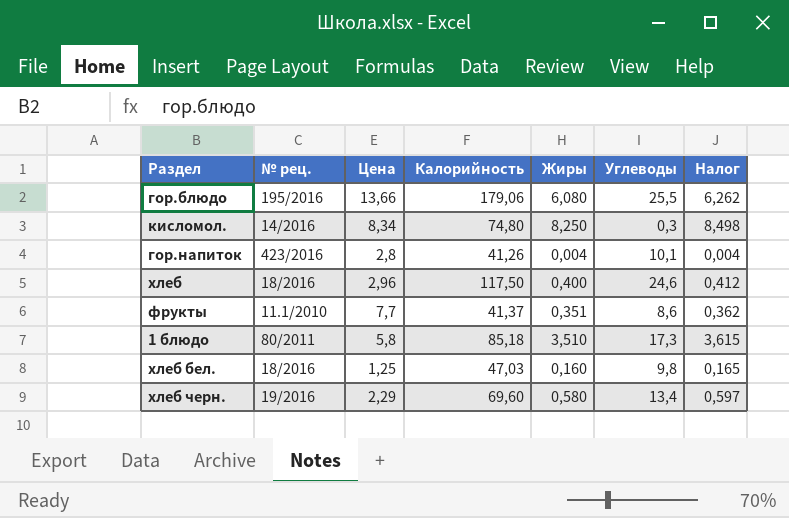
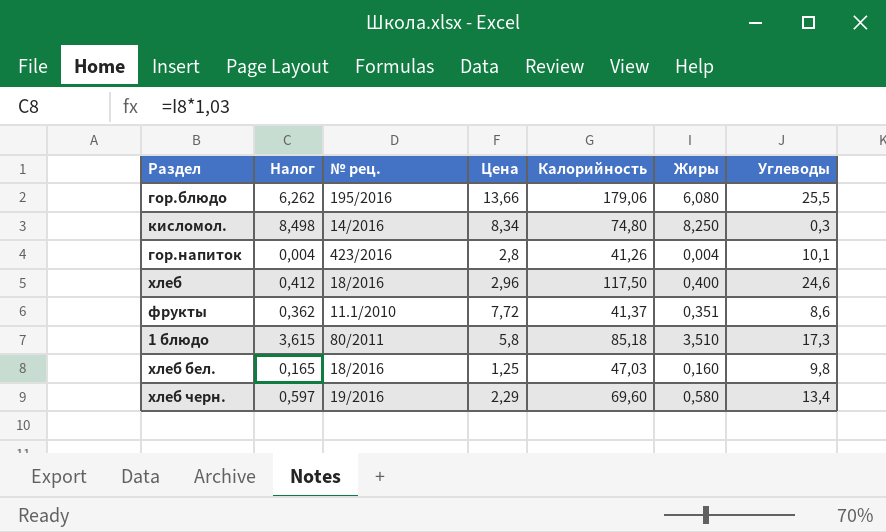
column Налог | position: 7 -> 2
фрукты | Цена: 7,7 -> 7,72

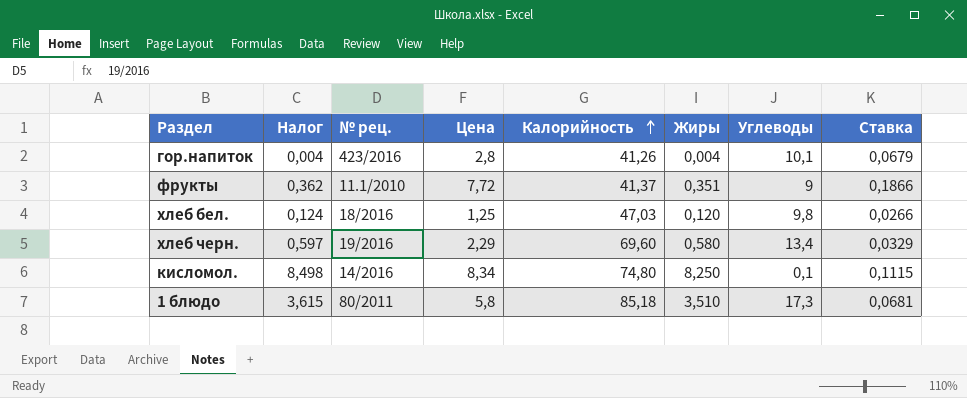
row order: none -> Калорийность ascending
column Ставка | formula: none -> [Цена] / [Калорийность]
row гор.блюдо: 6,262 | 195/2016 | 13,66 | 179,06 | 6,080 | 25,5 -> none
row хлеб: 0,412 | 18/2016 | 2,96 | 117,50 | 0,400 | 24,6 -> none
фрукты | Углеводы: 8,6 -> 9
хлеб бел. | Налог: 0,165 -> 0,124
хлеб бел. | Жиры: 0,160 -> 0,120
кисломол. | Углеводы: 0,3 -> 0,1

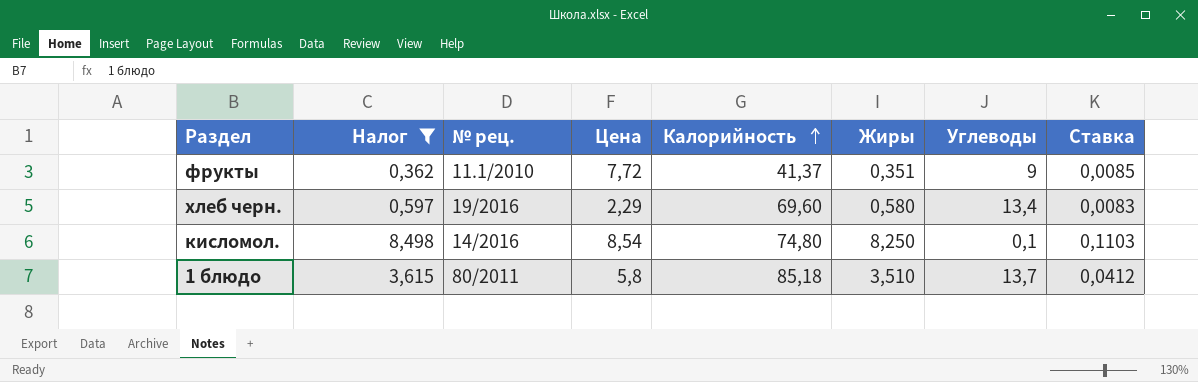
filter: none -> Налог >= 0,362
column Ставка | formula: [Цена] / [Калорийность] -> [Жиры] / [Калорийность]
кисломол. | Цена: 8,34 -> 8,54
1 блюдо | Углеводы: 17,3 -> 13,7

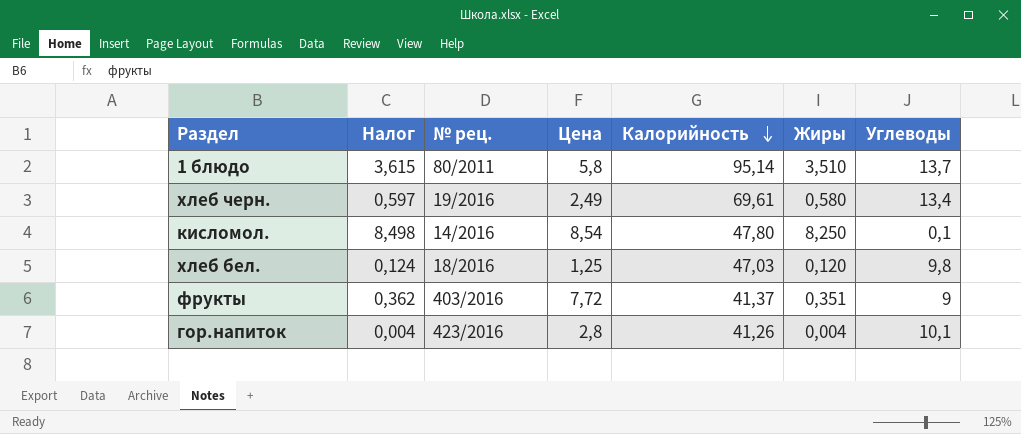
filter: Налог >= 0,362 -> none
row order: Калорийность ascending -> Калорийность descending
column Ставка | formula: [Жиры] / [Калорийность] -> none
1 блюдо | Калорийность: 85,18 -> 95,14
хлеб черн. | Цена: 2,29 -> 2,49
хлеб черн. | Калорийность: 69,60 -> 69,61
кисломол. | Калорийность: 74,80 -> 47,80
фрукты | № рец.: 11.1/2010 -> 403/2016

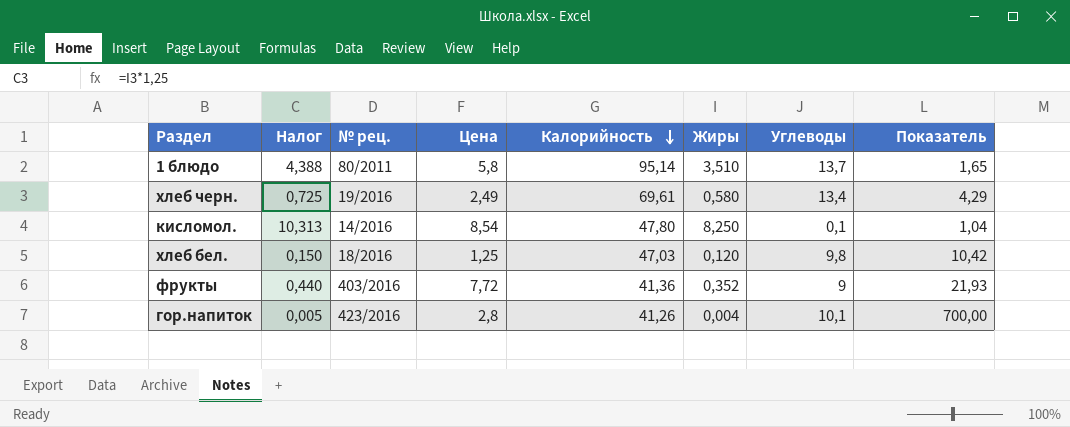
column Налог | formula: [Жиры] * 1,03 -> [Жиры] * 1,25
column Показатель | formula: none -> [Цена] / [Жиры]
фрукты | Калорийность: 41,37 -> 41,36
фрукты | Жиры: 0,351 -> 0,352

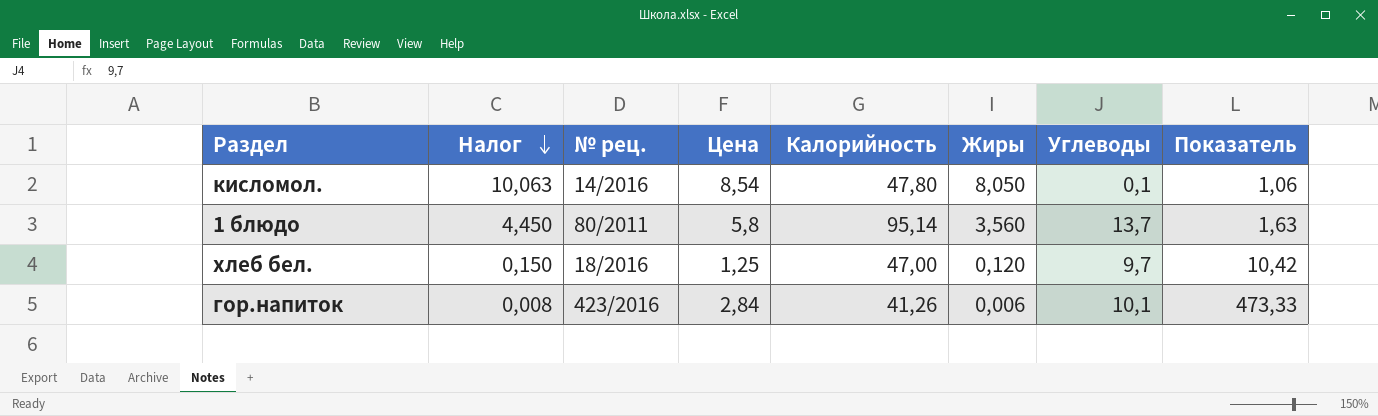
row order: Калорийность descending -> Налог descending
row хлеб черн.: 0,725 | 19/2016 | 2,49 | 69,61 | 0,580 | 13,4 | 4,29 -> none
row фрукты: 0,440 | 403/2016 | 7,72 | 41,36 | 0,352 | 9 | 21,93 -> none
кисломол. | Налог: 10,313 -> 10,063
кисломол. | Жиры: 8,250 -> 8,050
кисломол. | Показатель: 1,04 -> 1,06
1 блюдо | Налог: 4,388 -> 4,450
1 блюдо | Жиры: 3,510 -> 3,560
1 блюдо | Показатель: 1,65 -> 1,63
хлеб бел. | Калорийность: 47,03 -> 47,00
хлеб бел. | Углеводы: 9,8 -> 9,7
гор.напиток | Налог: 0,005 -> 0,008
гор.напиток | Цена: 2,8 -> 2,84
гор.напиток | Жиры: 0,004 -> 0,006
гор.напиток | Показатель: 700,00 -> 473,33

